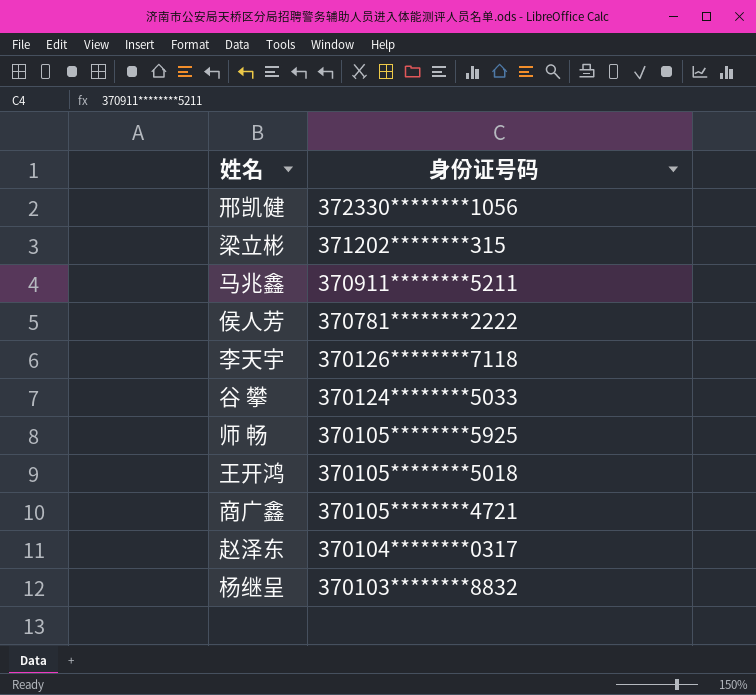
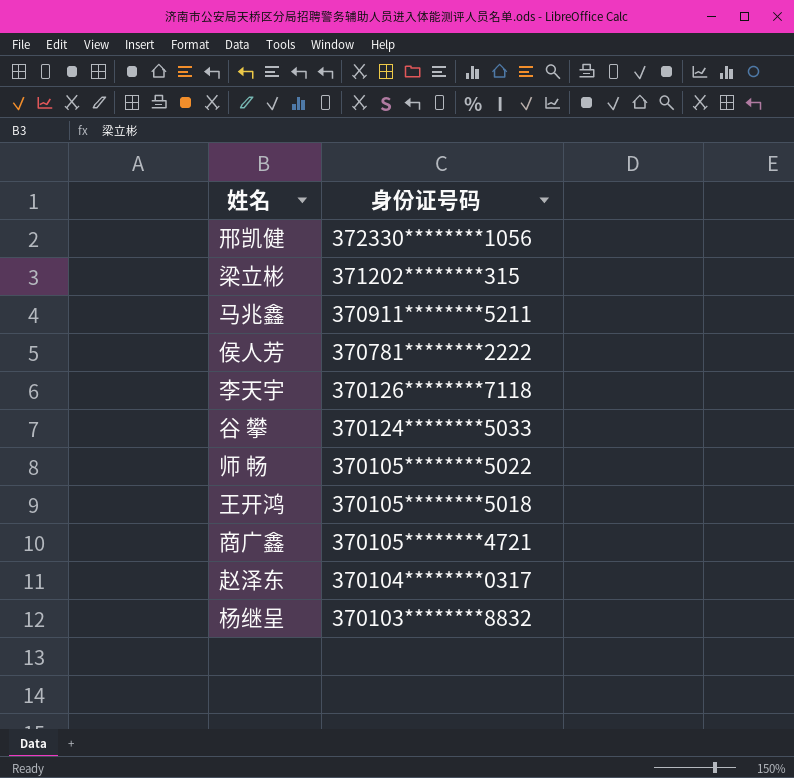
师 畅 | 身份证号码: 370105********5925 -> 370105********5022

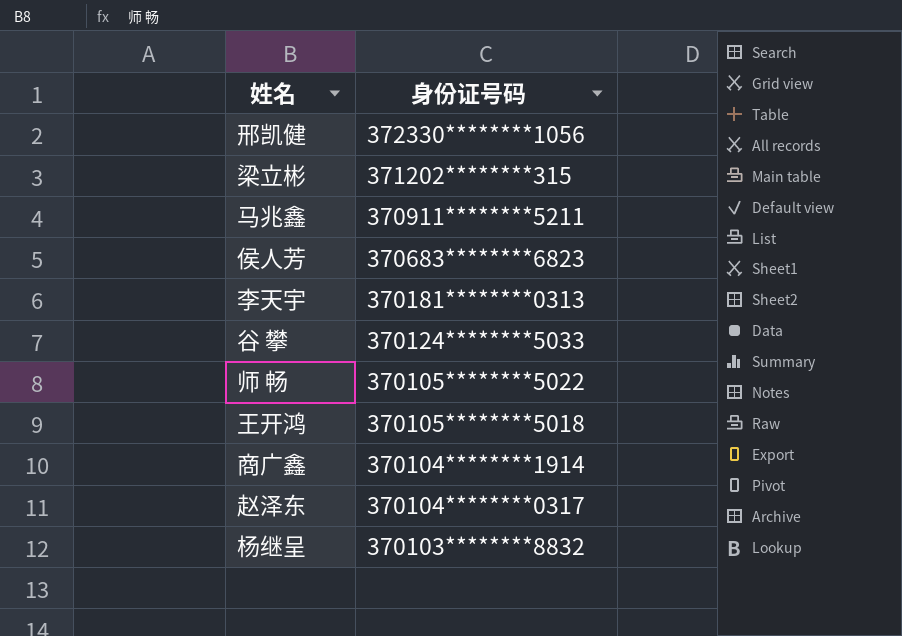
侯人芳 | 身份证号码: 370781********2222 -> 370683********6823
李天宇 | 身份证号码: 370126********7118 -> 370181********0313
商广鑫 | 身份证号码: 370105********4721 -> 370104********1914

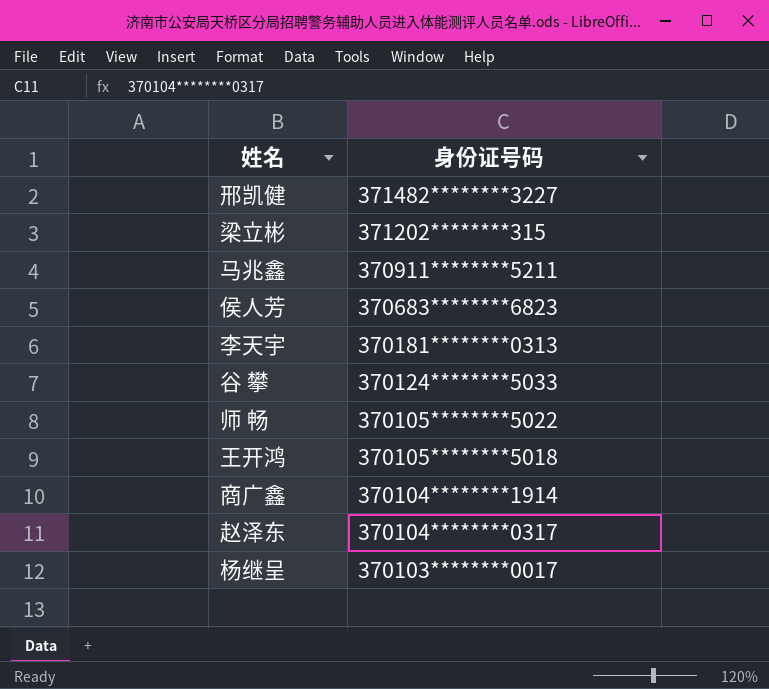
邢凯健 | 身份证号码: 372330********1056 -> 371482********3227
杨继呈 | 身份证号码: 370103********8832 -> 370103********0017

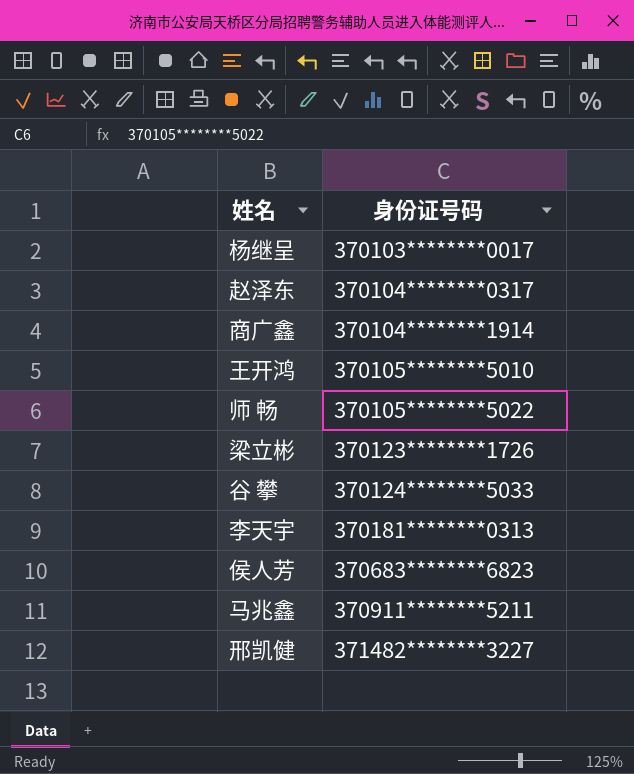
row order: 身份证号码 descending -> 身份证号码 ascending
王开鸿 | 身份证号码: 370105********5018 -> 370105********5010
梁立彬 | 身份证号码: 371202********315 -> 370123********1726

